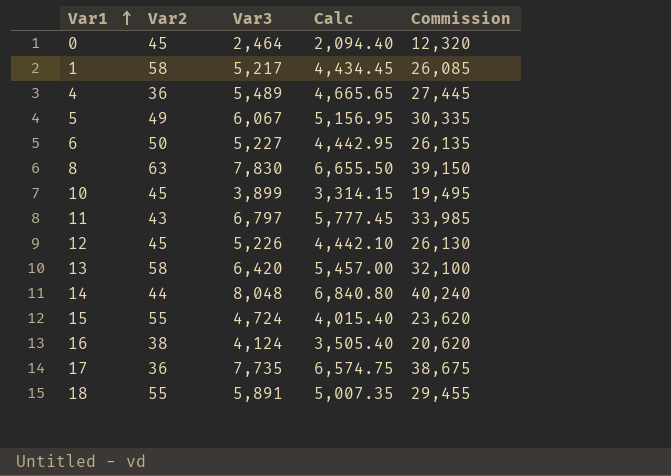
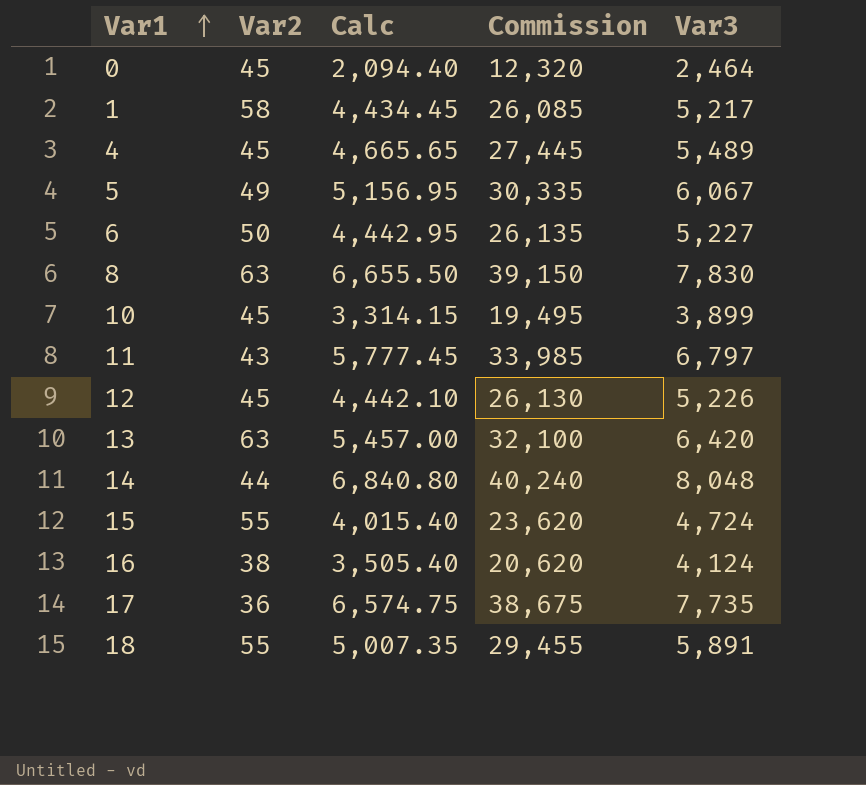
column Var3 | position: 3 -> 5
4 | Var2: 36 -> 45
13 | Var2: 58 -> 63

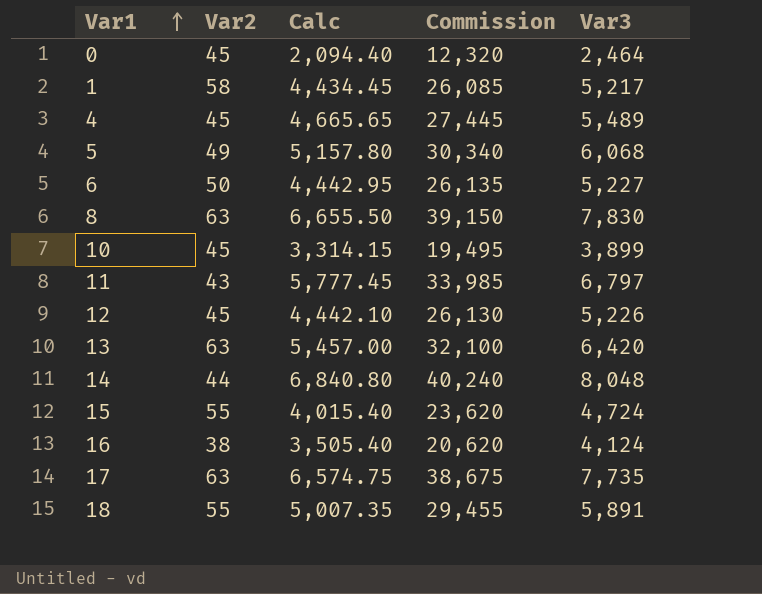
5 | Calc: 5,156.95 -> 5,157.80
5 | Commission: 30,335 -> 30,340
5 | Var3: 6,067 -> 6,068
17 | Var2: 36 -> 63

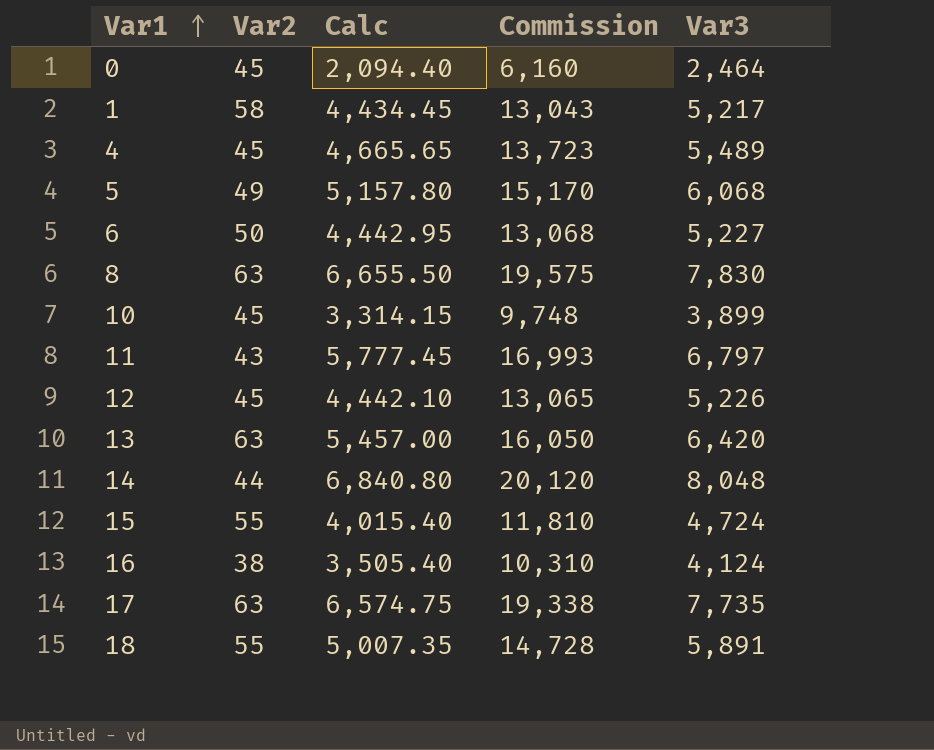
column Commission | formula: [Var3] * 5 -> [Var3] * 2.5

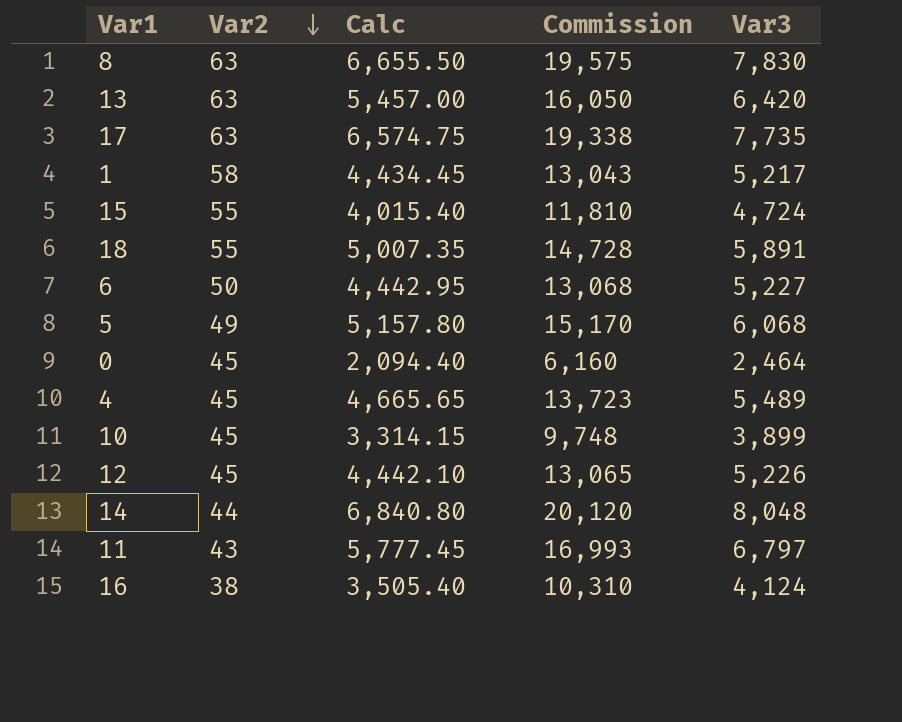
row order: Var1 ascending -> Var2 descending

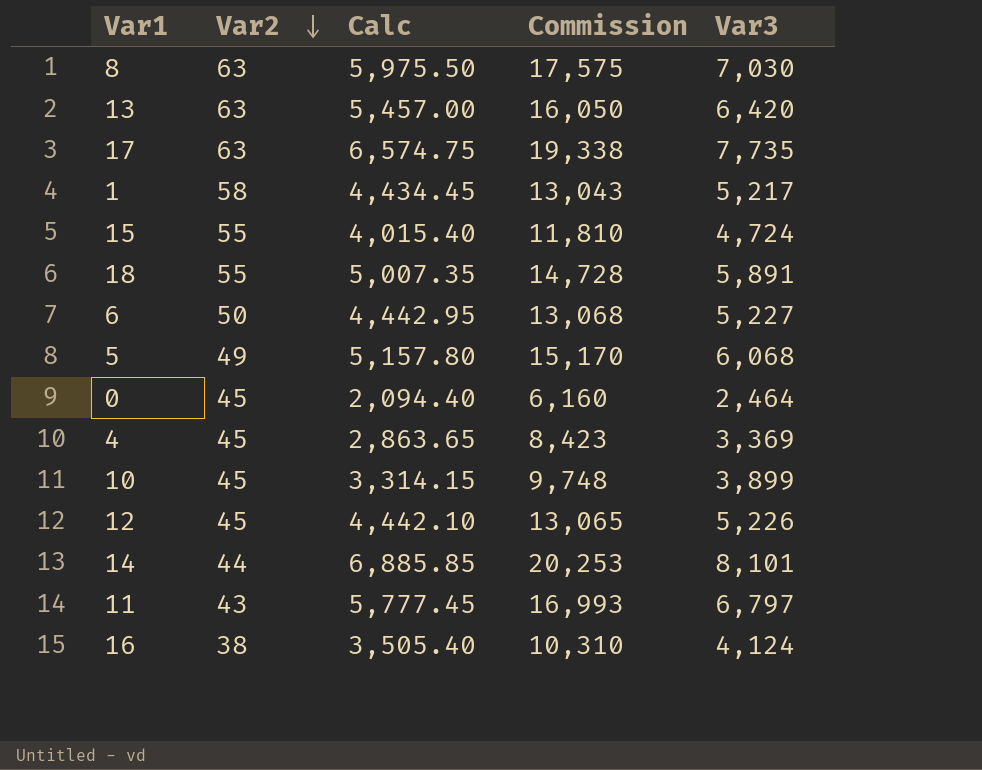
8 | Calc: 6,655.50 -> 5,975.50
8 | Commission: 19,575 -> 17,575
8 | Var3: 7,830 -> 7,030
4 | Calc: 4,665.65 -> 2,863.65
4 | Commission: 13,723 -> 8,423
4 | Var3: 5,489 -> 3,369
14 | Calc: 6,840.80 -> 6,885.85
14 | Commission: 20,120 -> 20,253
14 | Var3: 8,048 -> 8,101

